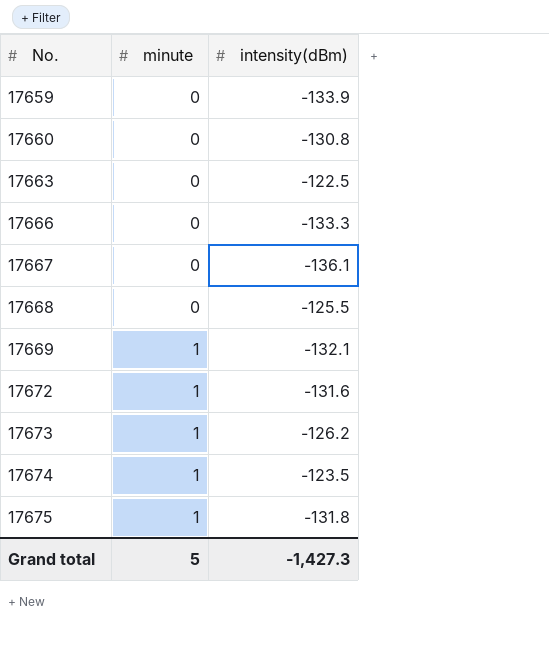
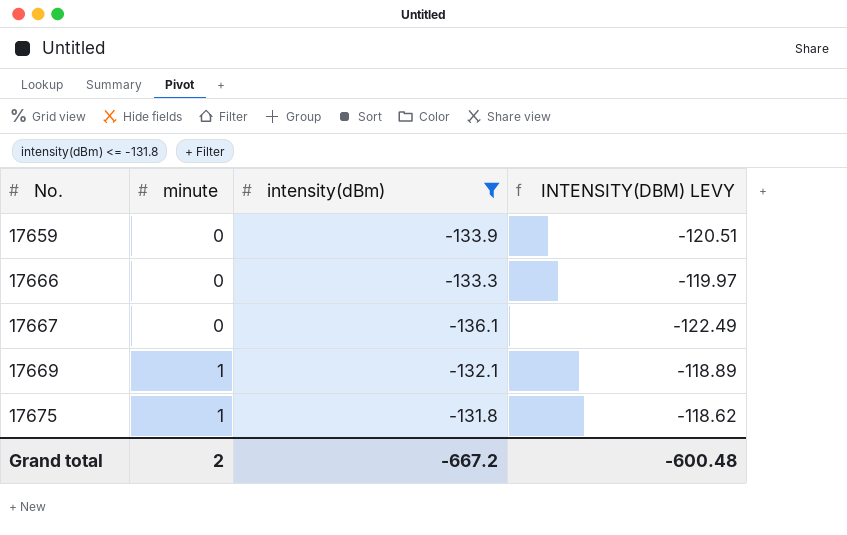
filter: none -> intensity(dBm) <= -131.8
column INTENSITY(DBM) LEVY | formula: none -> [intensity(dBm)] * 0.9
Grand total | minute: 5 -> 2
Grand total | intensity(dBm): -1,427.3 -> -667.2

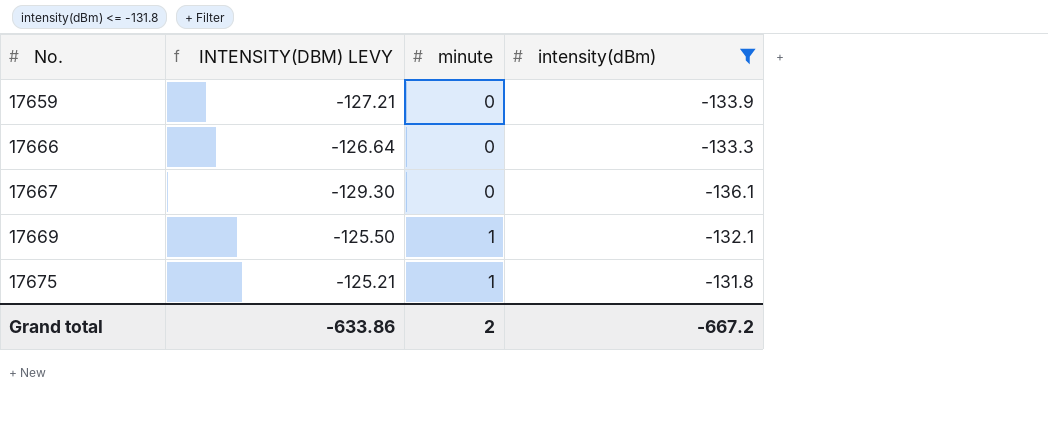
column INTENSITY(DBM) LEVY | formula: [intensity(dBm)] * 0.9 -> [intensity(dBm)] * 0.95
column INTENSITY(DBM) LEVY | position: 4 -> 2
Grand total | INTENSITY(DBM) LEVY: -600.48 -> -633.86

